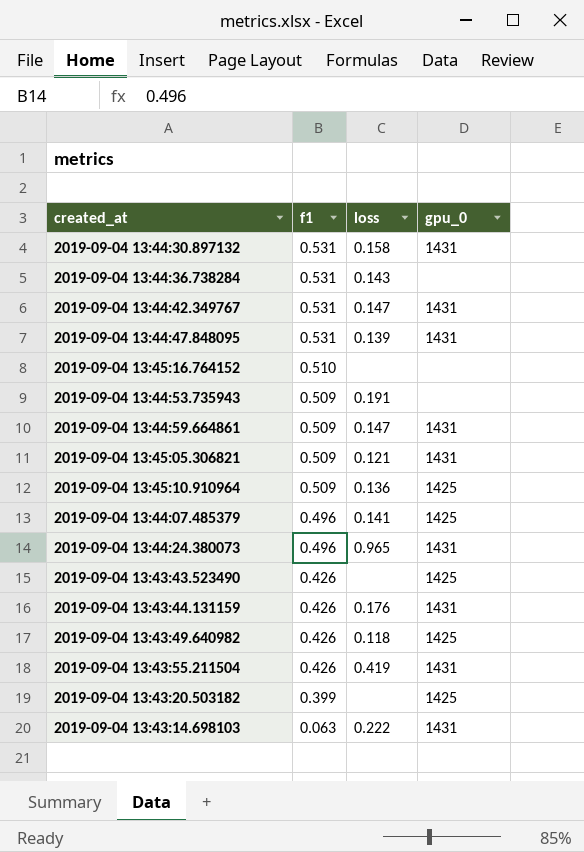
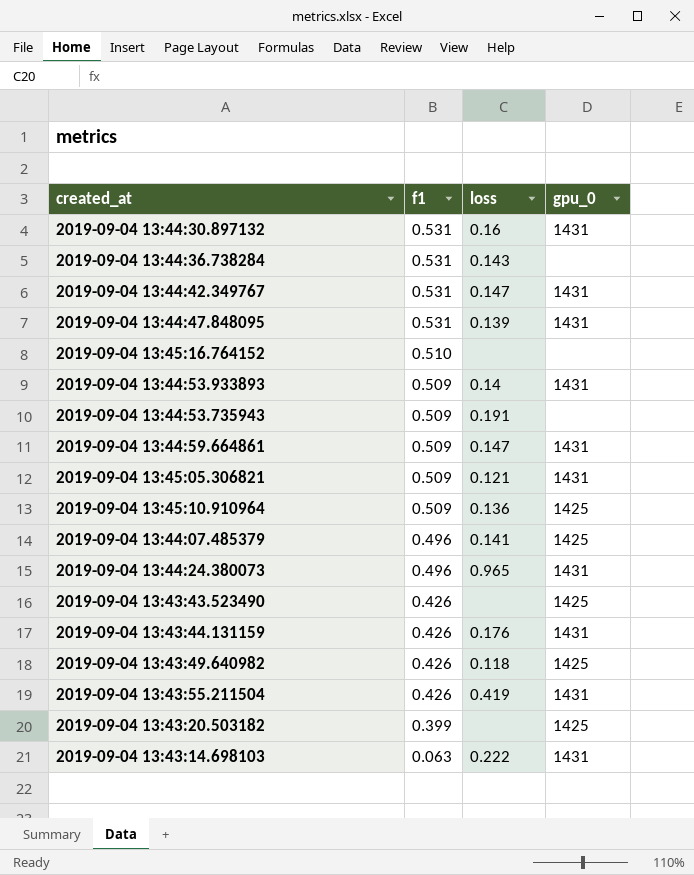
2019-09-04 13:44:30.897132 | loss: 0.158 -> 0.16
row 2019-09-04 13:44:53.933893: none -> 0.509 | 0.14 | 1431

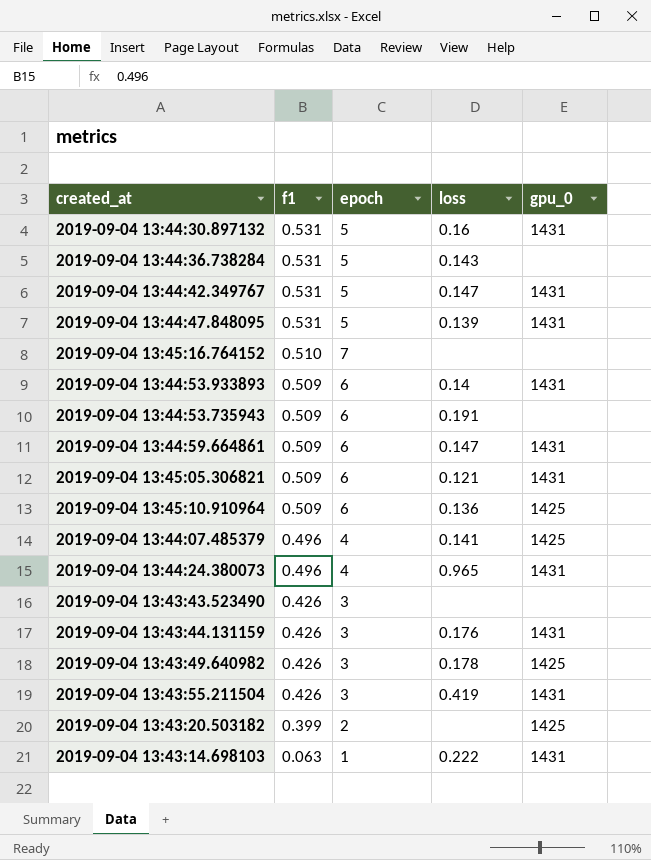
column epoch | position: none -> 3
2019-09-04 13:43:43.523490 | gpu_0: 1425 -> none
2019-09-04 13:43:49.640982 | loss: 0.118 -> 0.178

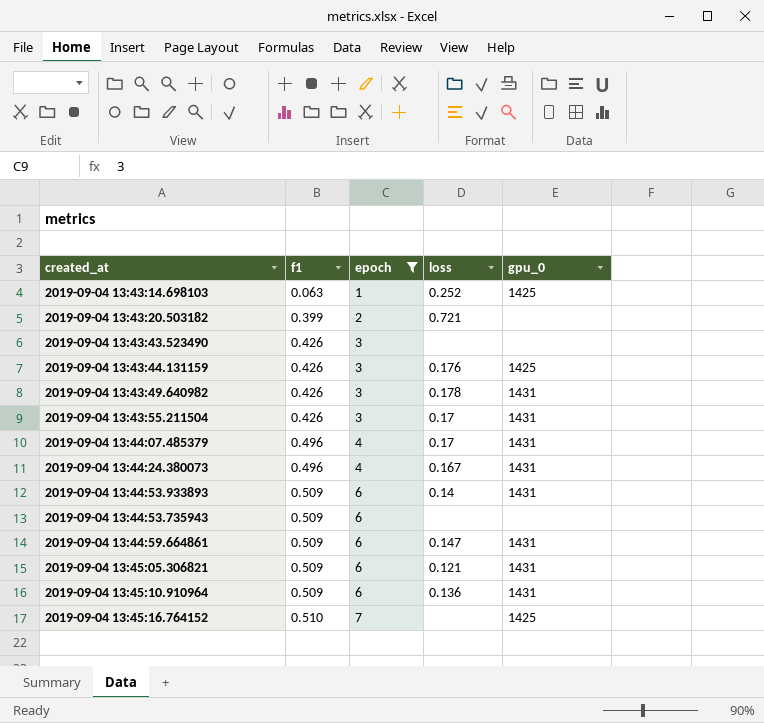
filter: none -> epoch != 5
row order: f1 descending -> f1 ascending
2019-09-04 13:43:14.698103 | loss: 0.222 -> 0.252
2019-09-04 13:43:14.698103 | gpu_0: 1431 -> 1425
2019-09-04 13:43:20.503182 | loss: none -> 0.721
2019-09-04 13:43:20.503182 | gpu_0: 1425 -> none
2019-09-04 13:43:44.131159 | gpu_0: 1431 -> 1425
2019-09-04 13:43:49.640982 | gpu_0: 1425 -> 1431
2019-09-04 13:43:55.211504 | loss: 0.419 -> 0.17
2019-09-04 13:44:07.485379 | loss: 0.141 -> 0.17
2019-09-04 13:44:07.485379 | gpu_0: 1425 -> 1431
2019-09-04 13:44:24.380073 | loss: 0.965 -> 0.167
2019-09-04 13:44:53.735943 | loss: 0.191 -> none
2019-09-04 13:45:10.910964 | gpu_0: 1425 -> 1431
2019-09-04 13:45:16.764152 | gpu_0: none -> 1425

